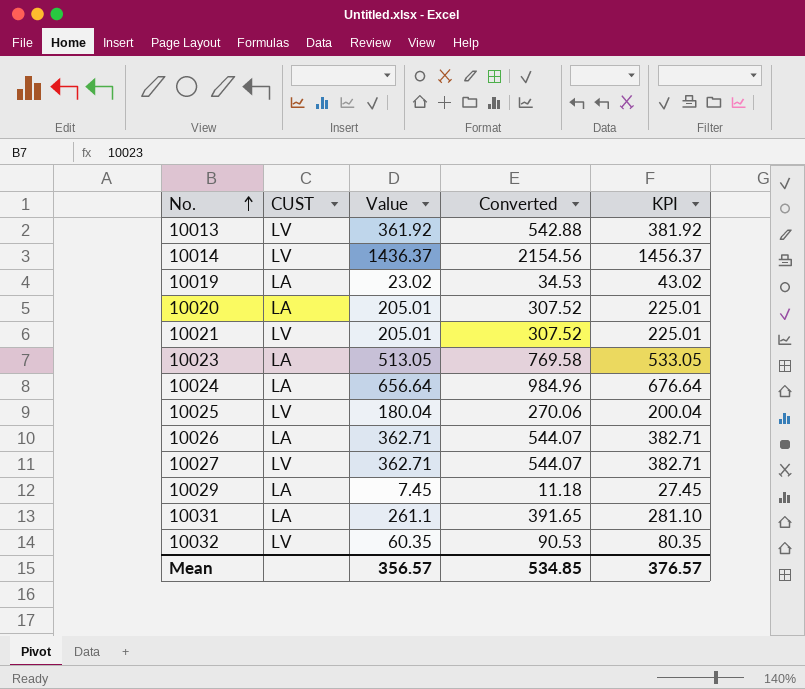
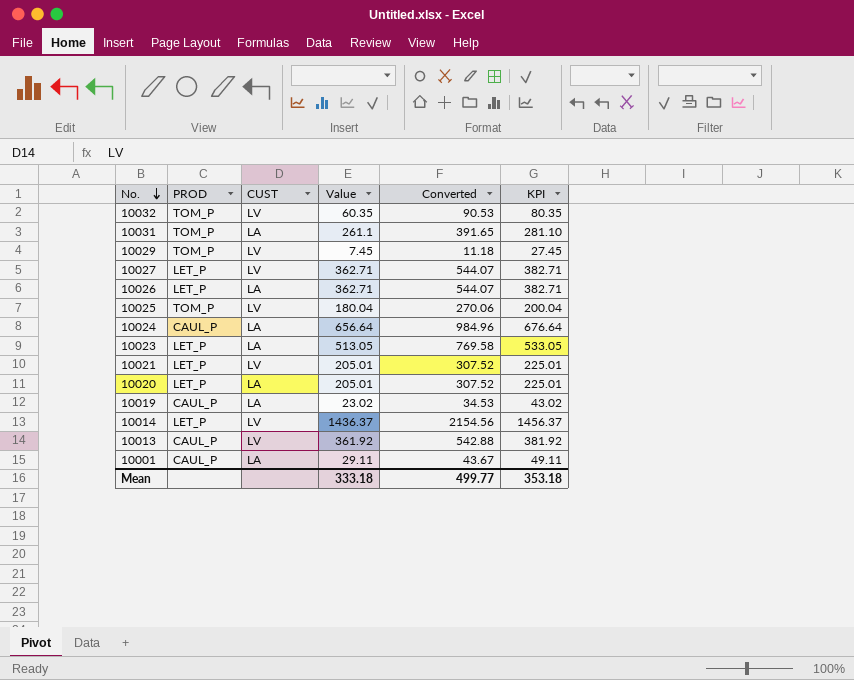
row order: No. ascending -> No. descending
column PROD | position: none -> 2
10029 | CUST: LA -> LV
row 10001: none -> CAUL_P | LA | 29.11 | 43.67 | 49.11
Mean | Value: 356.57 -> 333.18
Mean | Converted: 534.85 -> 499.77
Mean | KPI: 376.57 -> 353.18

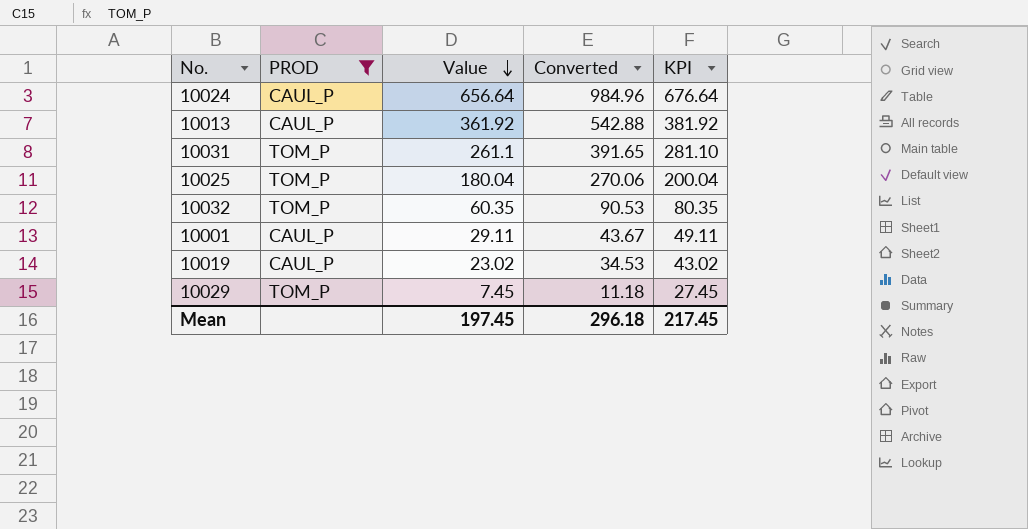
filter: none -> PROD != LET_P
row order: No. descending -> Value descending
column CUST | position: 3 -> none
Mean | Value: 333.18 -> 197.45
Mean | Converted: 499.77 -> 296.18
Mean | KPI: 353.18 -> 217.45

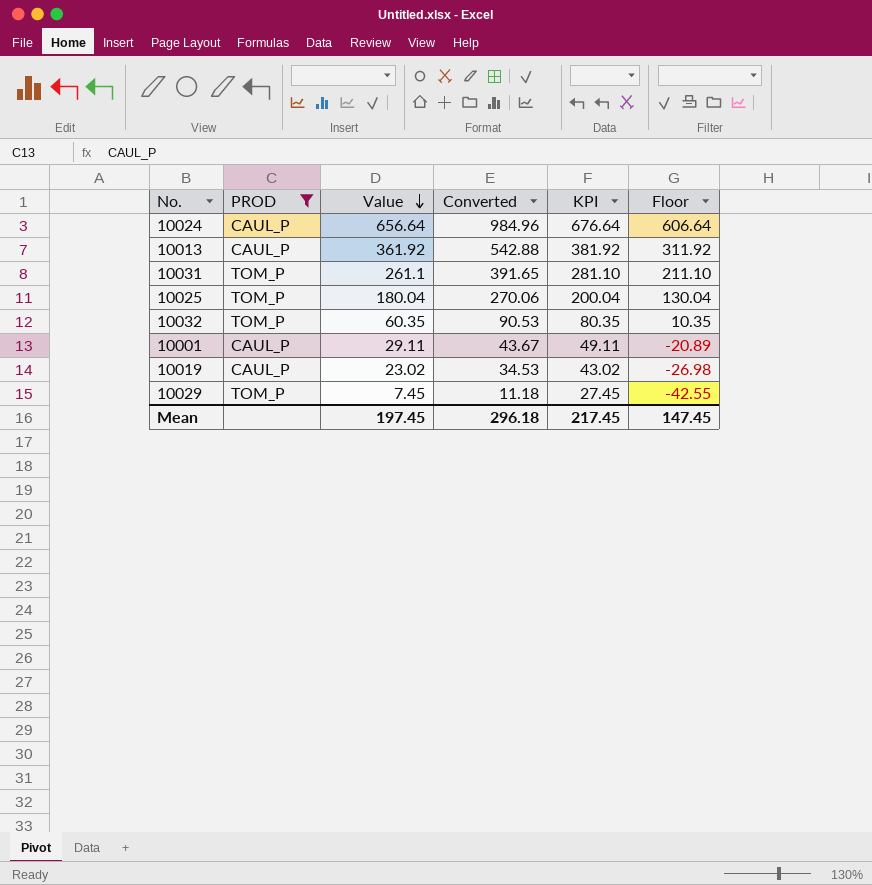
column Floor | formula: none -> [Value] - 50

